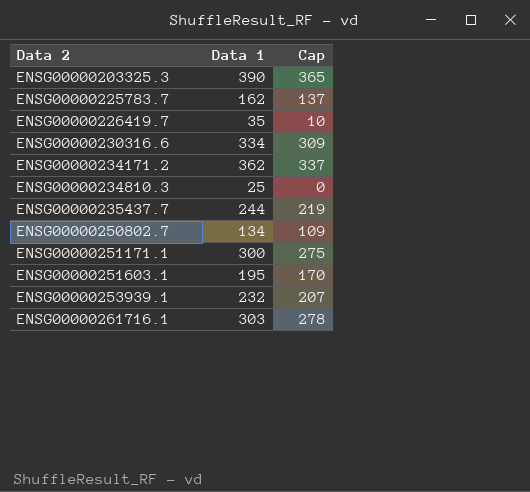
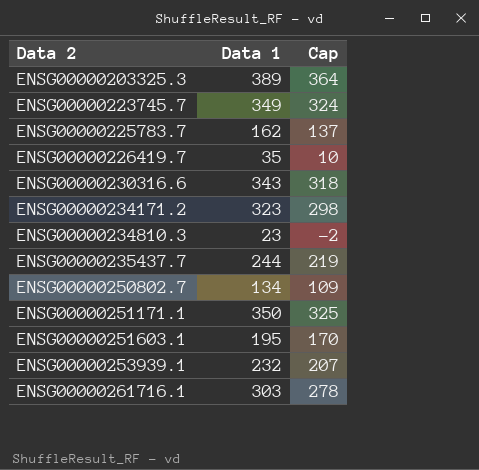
ENSG00000203325.3 | Data 1: 390 -> 389
ENSG00000203325.3 | Cap: 365 -> 364
row ENSG00000223745.7: none -> 349 | 324
ENSG00000230316.6 | Data 1: 334 -> 343
ENSG00000230316.6 | Cap: 309 -> 318
ENSG00000234171.2 | Data 1: 362 -> 323
ENSG00000234171.2 | Cap: 337 -> 298
ENSG00000234810.3 | Data 1: 25 -> 23
ENSG00000234810.3 | Cap: 0 -> -2
ENSG00000251171.1 | Data 1: 300 -> 350
ENSG00000251171.1 | Cap: 275 -> 325

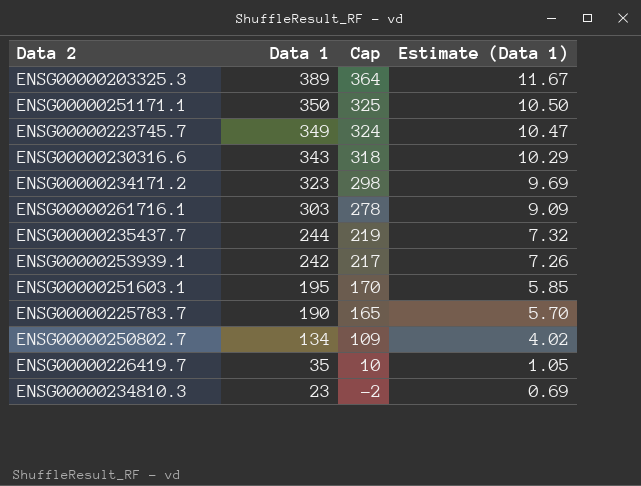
row order: Data 2 ascending -> Data 1 descending
column Estimate (Data 1) | formula: none -> [Data 1] * 0.03
ENSG00000253939.1 | Data 1: 232 -> 242
ENSG00000253939.1 | Cap: 207 -> 217
ENSG00000225783.7 | Data 1: 162 -> 190
ENSG00000225783.7 | Cap: 137 -> 165

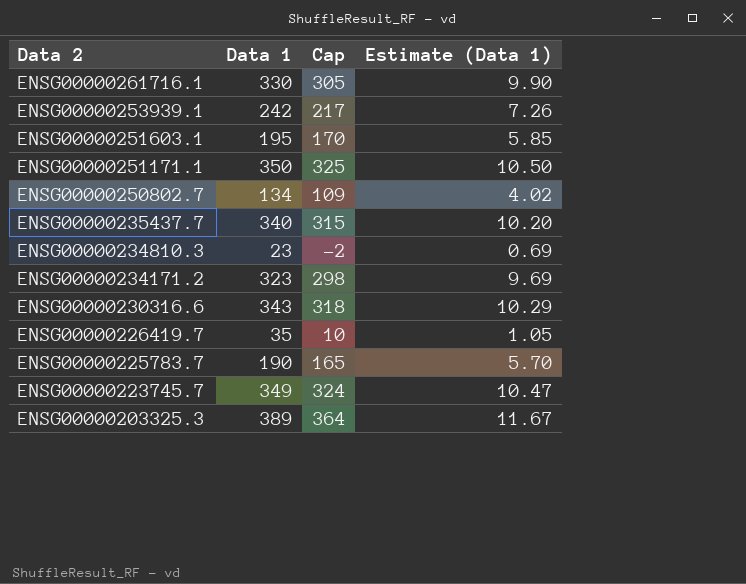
row order: Data 1 descending -> Data 2 descending
ENSG00000261716.1 | Data 1: 303 -> 330
ENSG00000261716.1 | Cap: 278 -> 305
ENSG00000261716.1 | Estimate (Data 1): 9.09 -> 9.90
ENSG00000235437.7 | Data 1: 244 -> 340
ENSG00000235437.7 | Cap: 219 -> 315
ENSG00000235437.7 | Estimate (Data 1): 7.32 -> 10.20

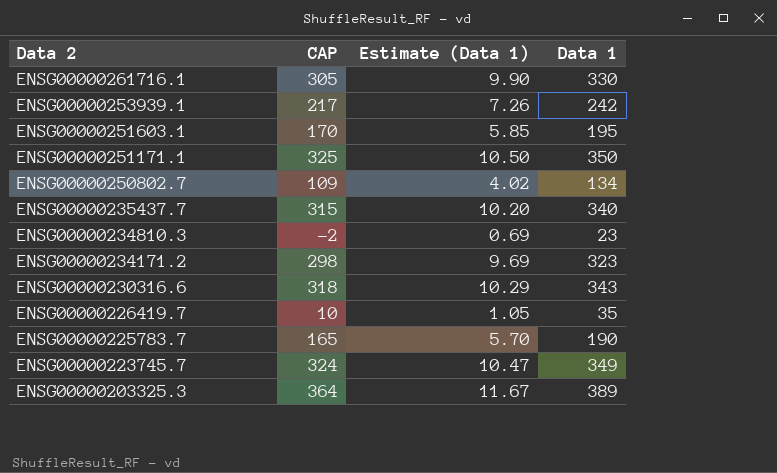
column name: Cap -> CAP
column Data 1 | position: 2 -> 4

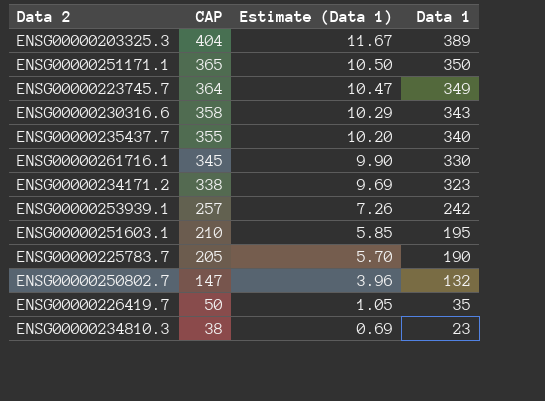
row order: Data 2 descending -> CAP descending
column CAP | formula: [Data 1] - 25 -> [Data 1] + 15
ENSG00000250802.7 | Estimate (Data 1): 4.02 -> 3.96
ENSG00000250802.7 | Data 1: 134 -> 132

